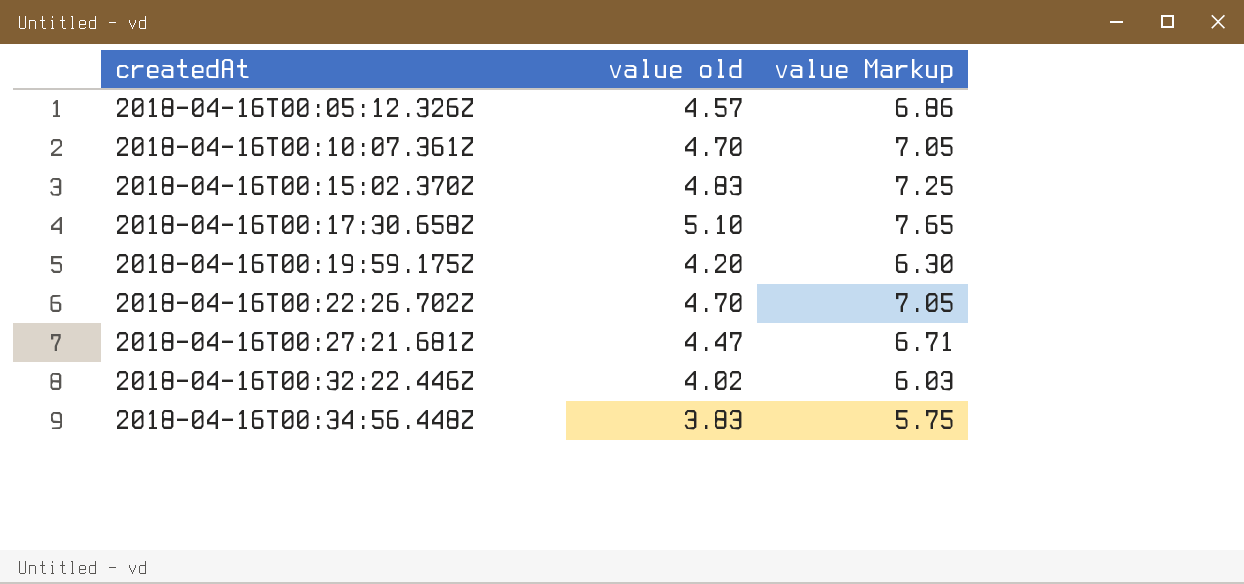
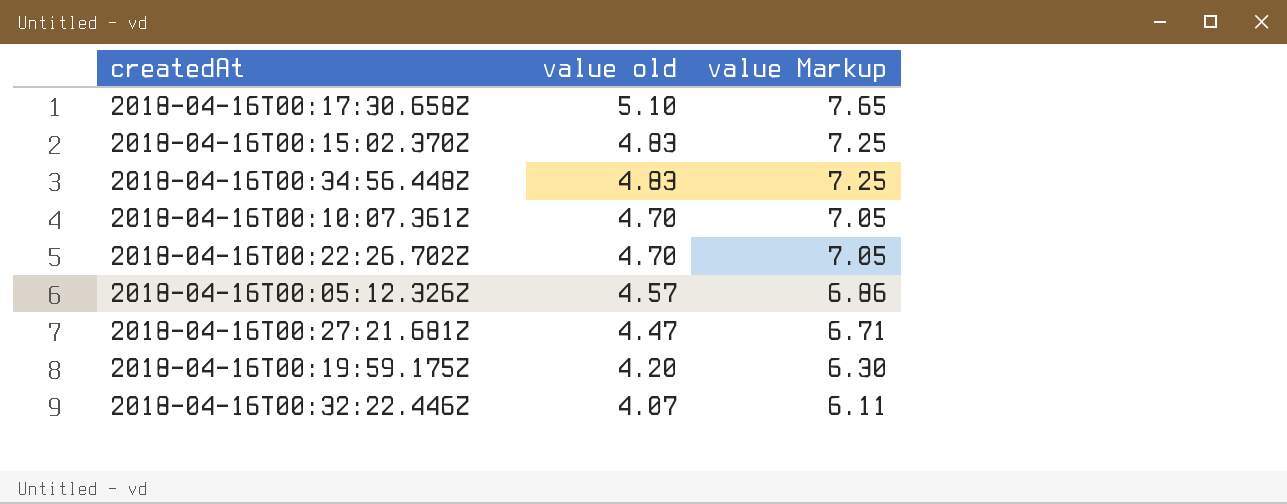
row order: createdAt ascending -> value old descending
2018-04-16T00:34:56.448Z | value old: 3.83 -> 4.83
2018-04-16T00:34:56.448Z | value Markup: 5.75 -> 7.25
2018-04-16T00:32:22.446Z | value old: 4.02 -> 4.07
2018-04-16T00:32:22.446Z | value Markup: 6.03 -> 6.11

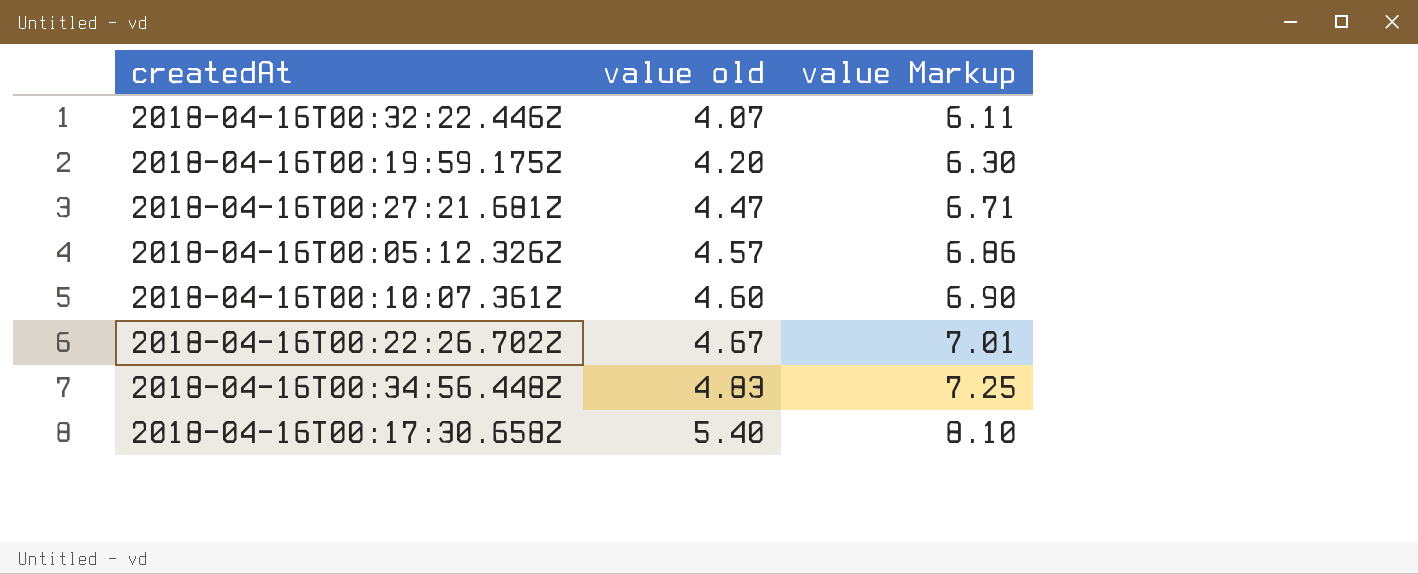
row order: value old descending -> value old ascending
row 2018-04-16T00:15:02.370Z: 4.83 | 7.25 -> none
2018-04-16T00:10:07.361Z | value old: 4.70 -> 4.60
2018-04-16T00:10:07.361Z | value Markup: 7.05 -> 6.90
2018-04-16T00:22:26.702Z | value old: 4.70 -> 4.67
2018-04-16T00:22:26.702Z | value Markup: 7.05 -> 7.01
2018-04-16T00:17:30.658Z | value old: 5.10 -> 5.40
2018-04-16T00:17:30.658Z | value Markup: 7.65 -> 8.10

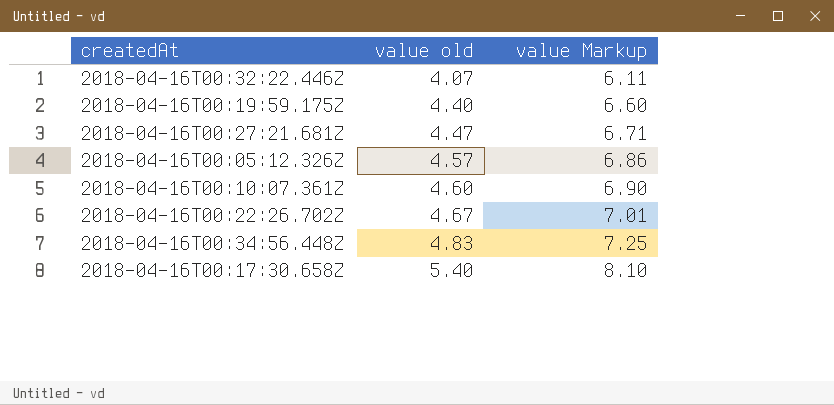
2018-04-16T00:19:59.175Z | value old: 4.20 -> 4.40
2018-04-16T00:19:59.175Z | value Markup: 6.30 -> 6.60

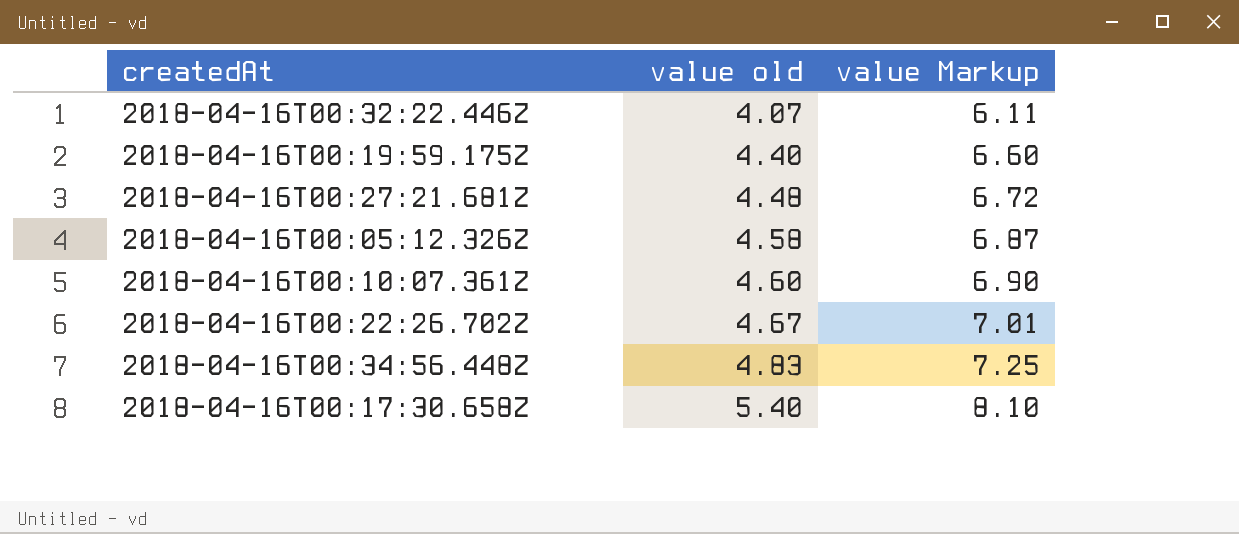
2018-04-16T00:27:21.681Z | value old: 4.47 -> 4.48
2018-04-16T00:27:21.681Z | value Markup: 6.71 -> 6.72
2018-04-16T00:05:12.326Z | value old: 4.57 -> 4.58
2018-04-16T00:05:12.326Z | value Markup: 6.86 -> 6.87

